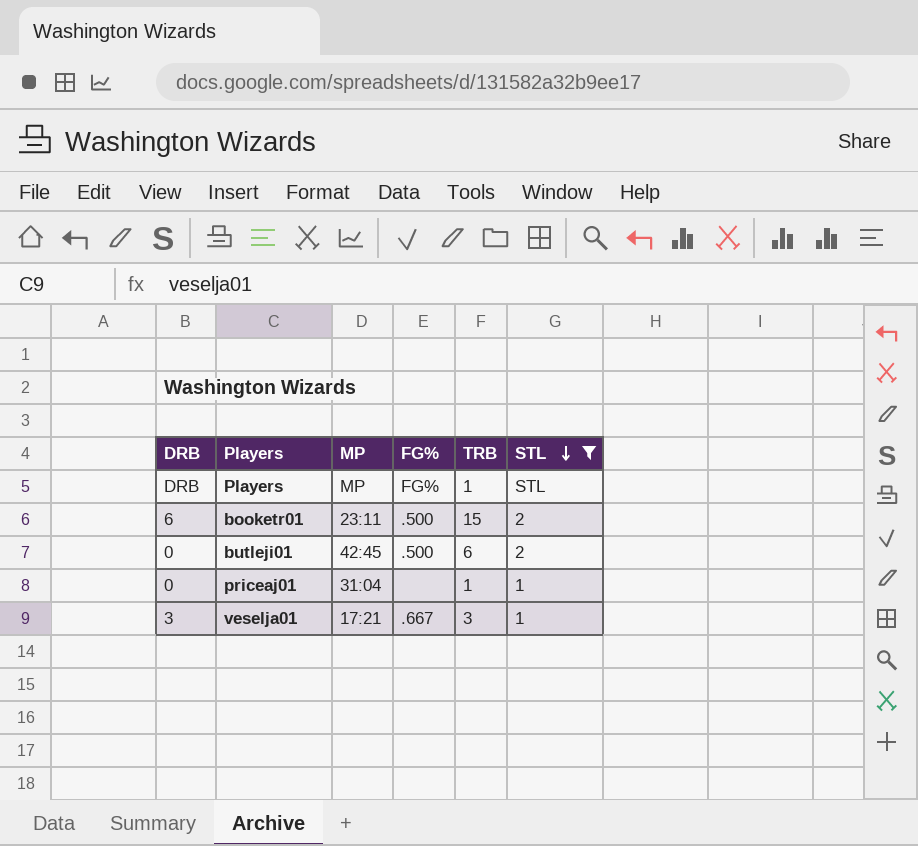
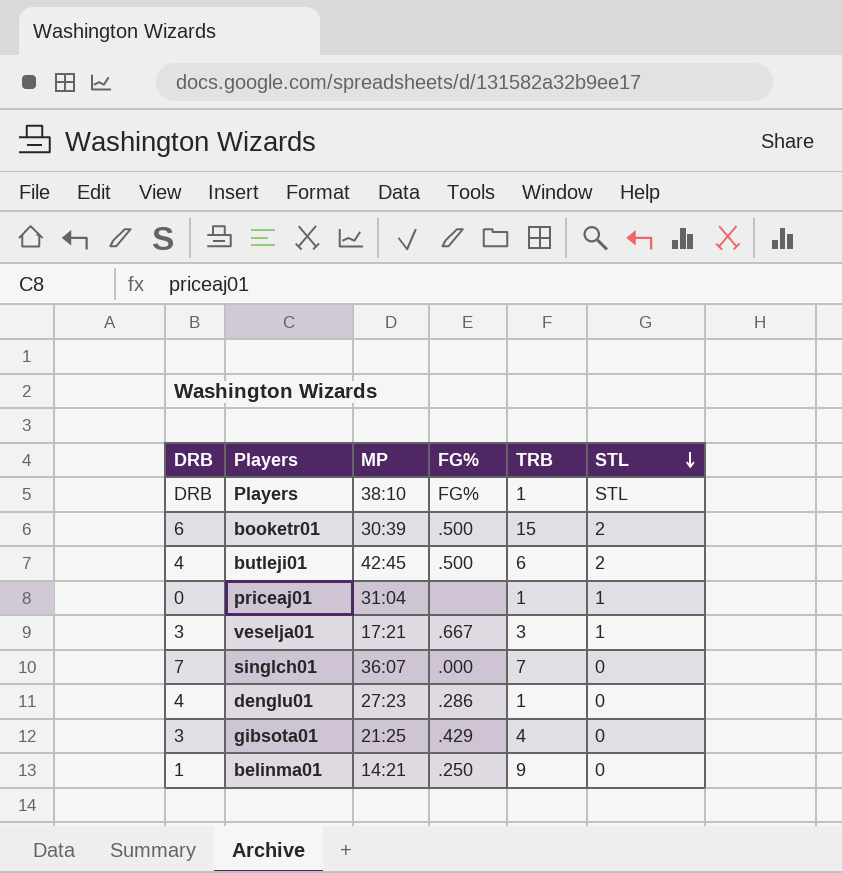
filter: STL != 0 -> none
Players | MP: MP -> 38:10
booketr01 | MP: 23:11 -> 30:39
butleji01 | DRB: 0 -> 4

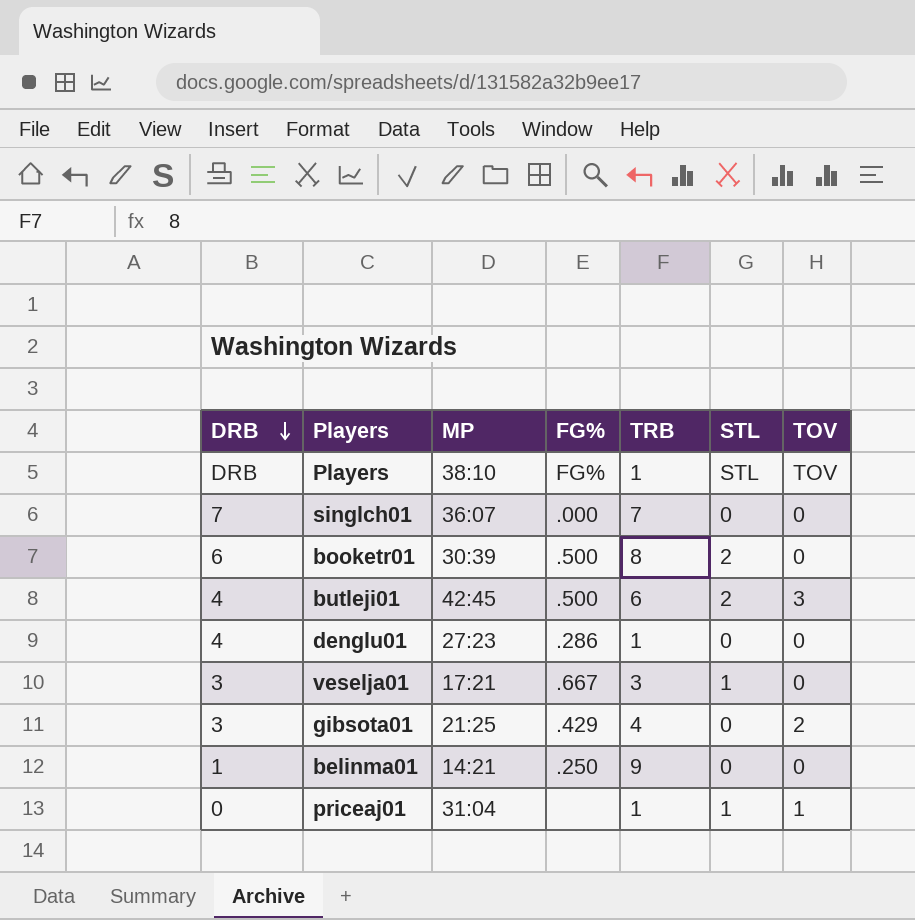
row order: STL descending -> DRB descending
column TOV | position: none -> 7
booketr01 | TRB: 15 -> 8

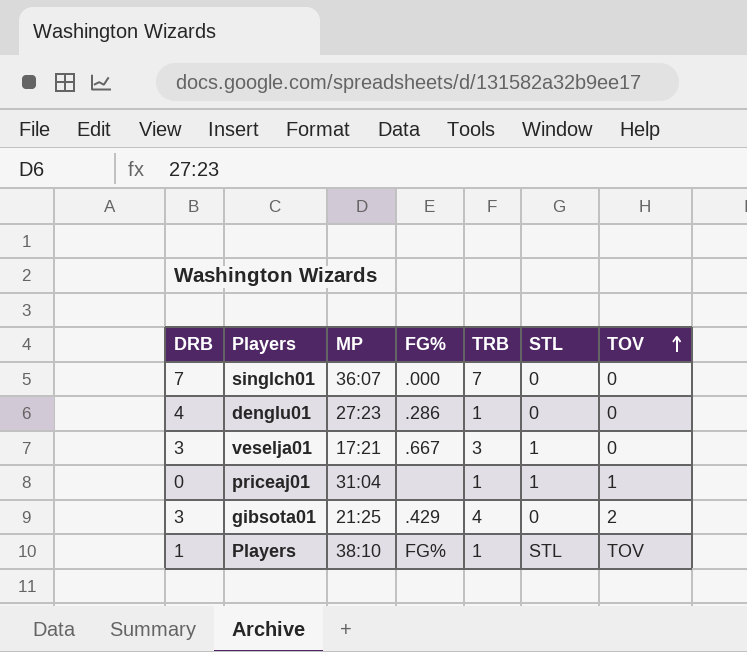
row order: DRB descending -> TOV ascending
row booketr01: 6 | 30:39 | .500 | 8 | 2 | 0 -> none
row butleji01: 4 | 42:45 | .500 | 6 | 2 | 3 -> none
row belinma01: 1 | 14:21 | .250 | 9 | 0 | 0 -> none
Players | DRB: DRB -> 1

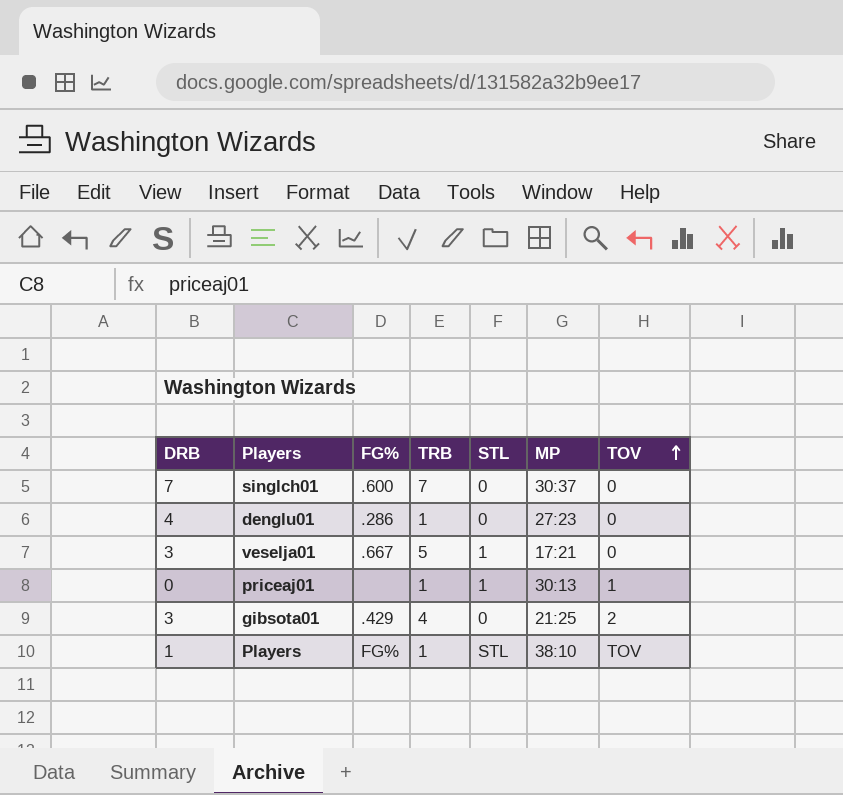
column MP | position: 3 -> 6
singlch01 | FG%: .000 -> .600
singlch01 | MP: 36:07 -> 30:37
veselja01 | TRB: 3 -> 5
priceaj01 | MP: 31:04 -> 30:13

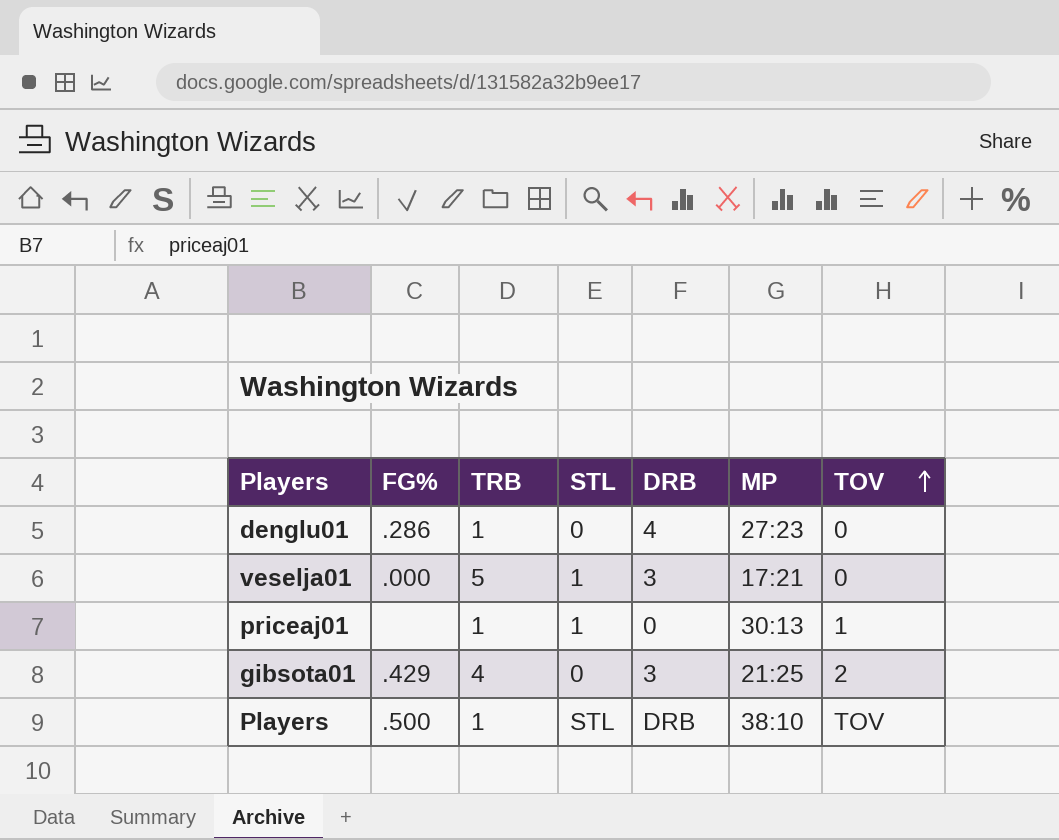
column DRB | position: 1 -> 5
row singlch01: 7 | .600 | 7 | 0 | 30:37 | 0 -> none
veselja01 | FG%: .667 -> .000
Players | FG%: FG% -> .500
Players | DRB: 1 -> DRB

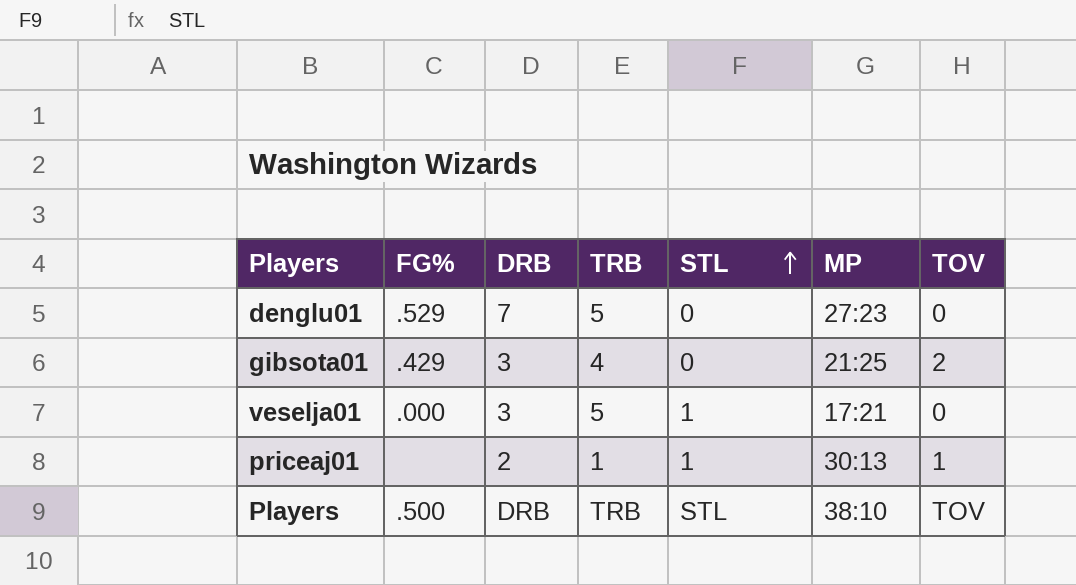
row order: TOV ascending -> STL ascending
column DRB | position: 5 -> 3
denglu01 | FG%: .286 -> .529
denglu01 | DRB: 4 -> 7
denglu01 | TRB: 1 -> 5
priceaj01 | DRB: 0 -> 2
Players | TRB: 1 -> TRB

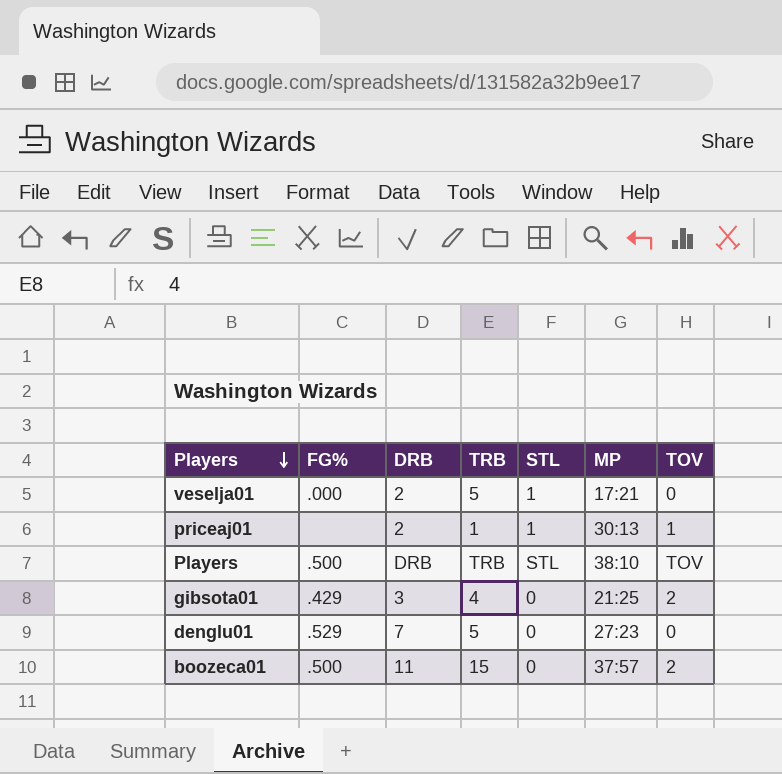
row order: STL ascending -> Players descending
veselja01 | DRB: 3 -> 2
row boozeca01: none -> .500 | 11 | 15 | 0 | 37:57 | 2

